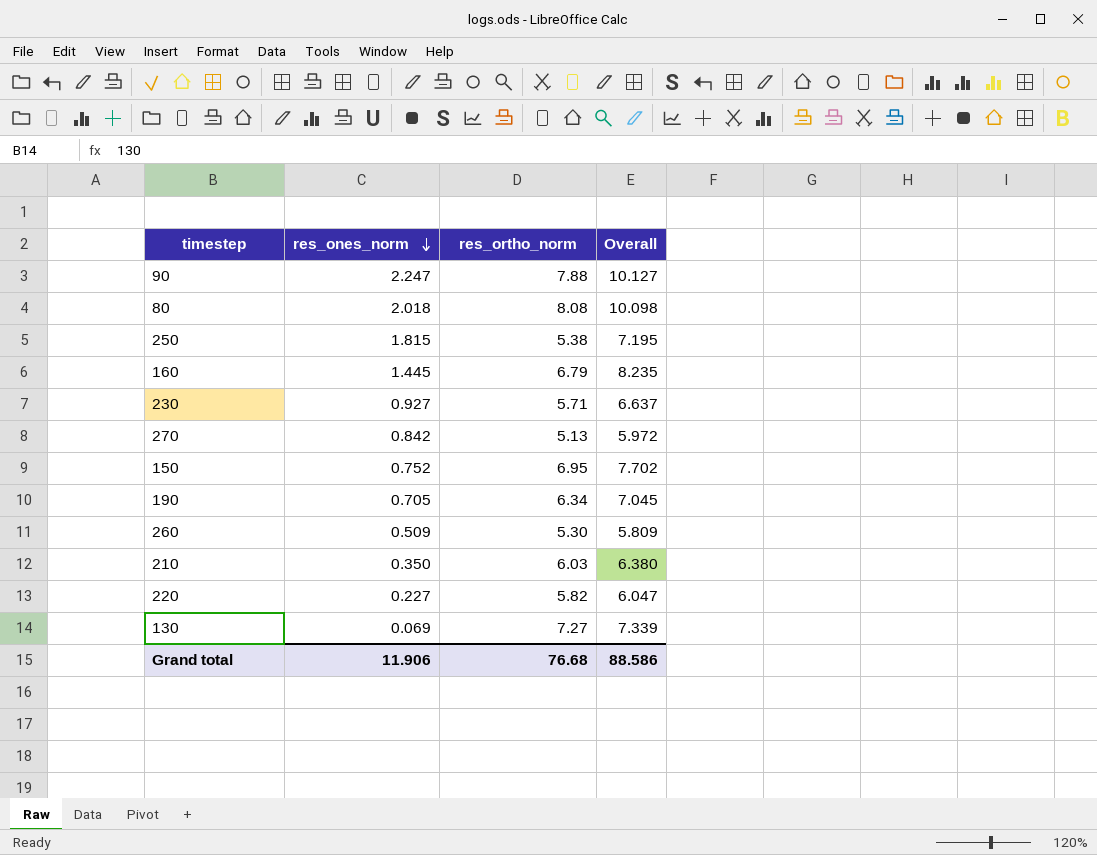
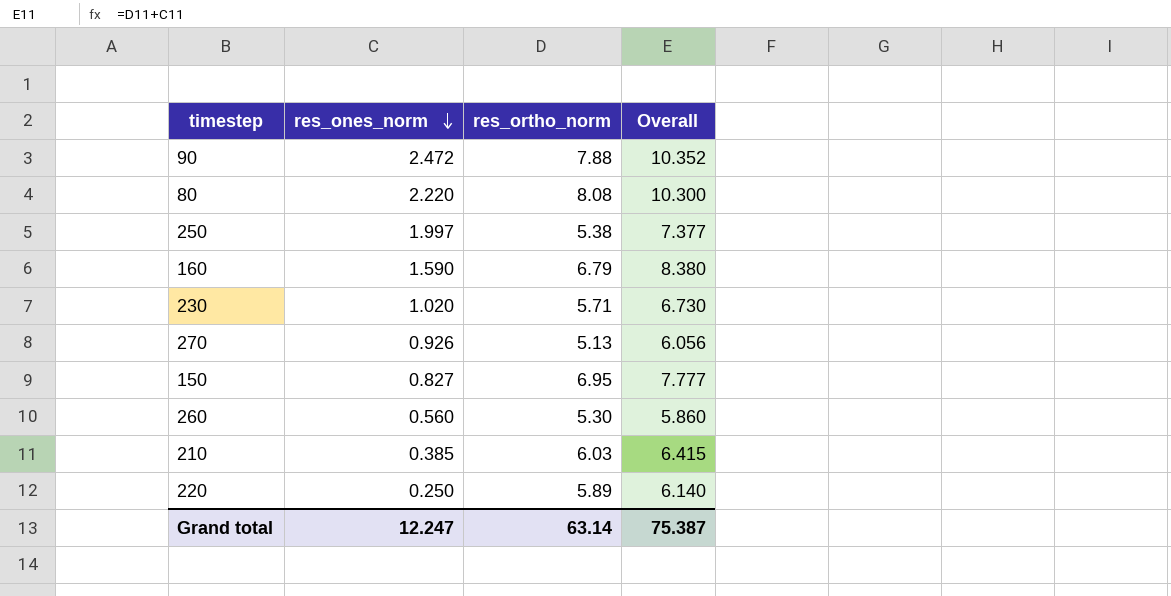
row 190: 0.705 | 6.34 | 7.045 -> none
row 130: 0.069 | 7.27 | 7.339 -> none
90 | res_ones_norm: 2.247 -> 2.472
90 | Overall: 10.127 -> 10.352
80 | res_ones_norm: 2.018 -> 2.220
80 | Overall: 10.098 -> 10.300
250 | res_ones_norm: 1.815 -> 1.997
250 | Overall: 7.195 -> 7.377
160 | res_ones_norm: 1.445 -> 1.590
160 | Overall: 8.235 -> 8.380
230 | res_ones_norm: 0.927 -> 1.020
230 | Overall: 6.637 -> 6.730
270 | res_ones_norm: 0.842 -> 0.926
270 | Overall: 5.972 -> 6.056
150 | res_ones_norm: 0.752 -> 0.827
150 | Overall: 7.702 -> 7.777
260 | res_ones_norm: 0.509 -> 0.560
260 | Overall: 5.809 -> 5.860
210 | res_ones_norm: 0.350 -> 0.385
210 | Overall: 6.380 -> 6.415
220 | res_ones_norm: 0.227 -> 0.250
220 | res_ortho_norm: 5.82 -> 5.89
220 | Overall: 6.047 -> 6.140
Grand total | res_ones_norm: 11.906 -> 12.247
Grand total | res_ortho_norm: 76.68 -> 63.14
Grand total | Overall: 88.586 -> 75.387

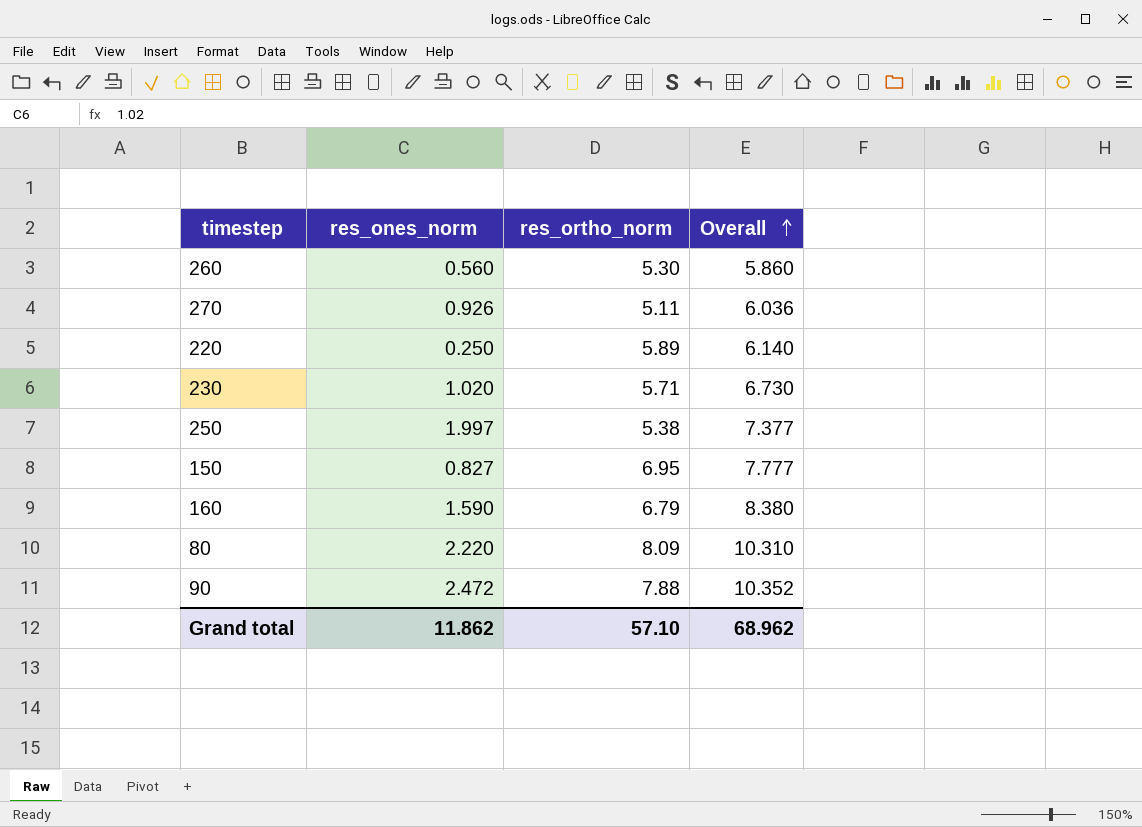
row order: res_ones_norm descending -> Overall ascending
row 210: 0.385 | 6.03 | 6.415 -> none
270 | res_ortho_norm: 5.13 -> 5.11
270 | Overall: 6.056 -> 6.036
80 | res_ortho_norm: 8.08 -> 8.09
80 | Overall: 10.300 -> 10.310
Grand total | res_ones_norm: 12.247 -> 11.862
Grand total | res_ortho_norm: 63.14 -> 57.10
Grand total | Overall: 75.387 -> 68.962

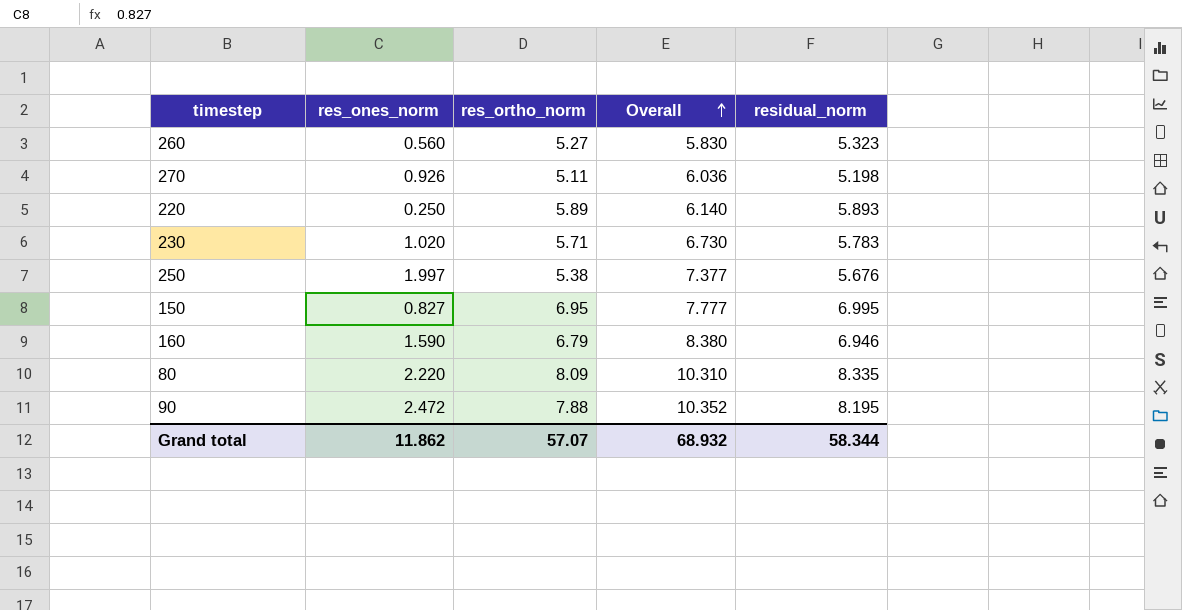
column residual_norm | position: none -> 5
260 | res_ortho_norm: 5.30 -> 5.27
260 | Overall: 5.860 -> 5.830
Grand total | res_ortho_norm: 57.10 -> 57.07
Grand total | Overall: 68.962 -> 68.932

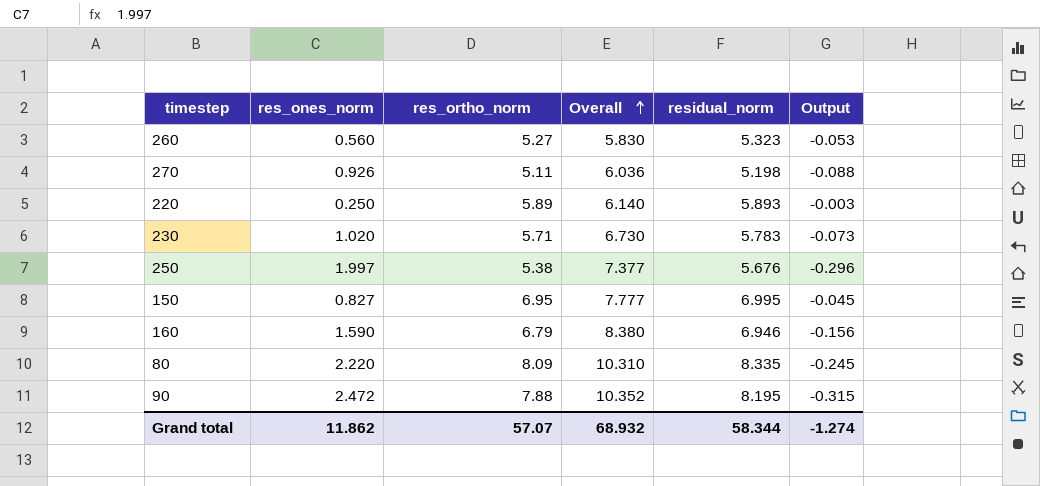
column Output | formula: none -> [res_ortho_norm] - [residual_norm]

